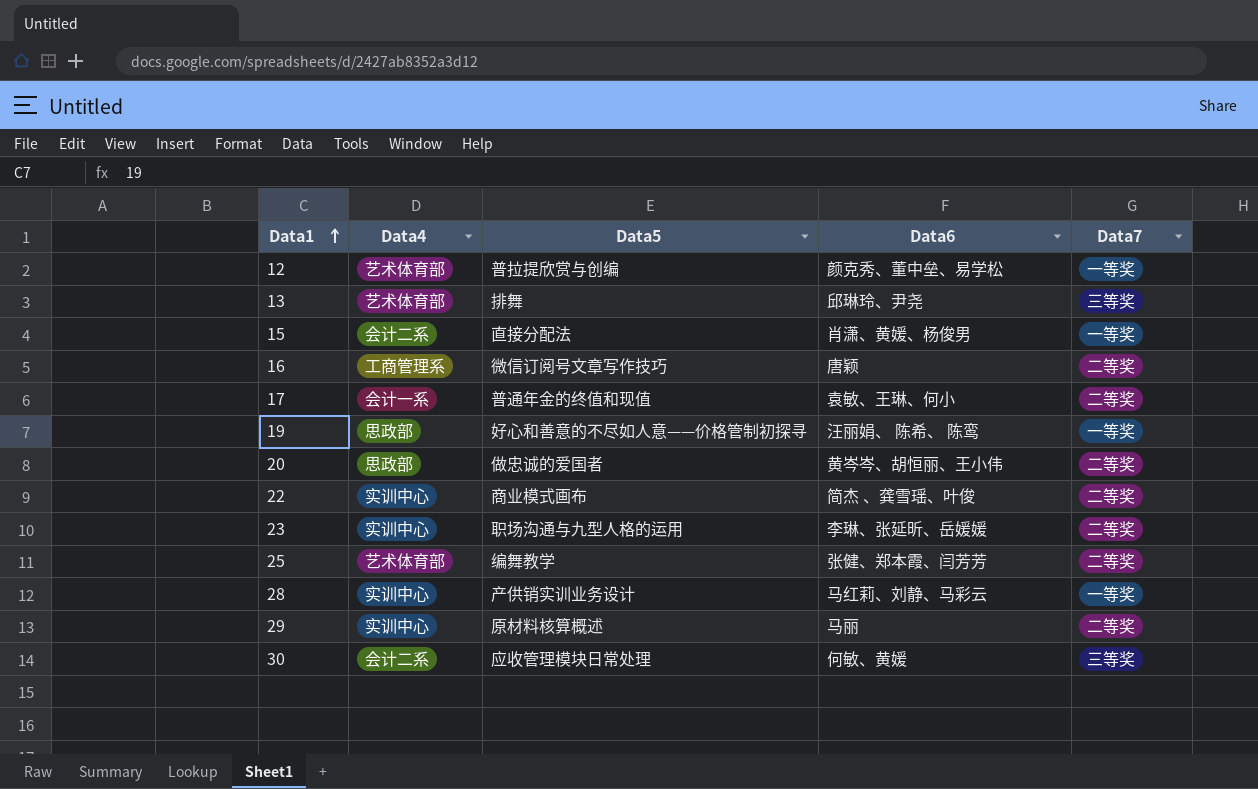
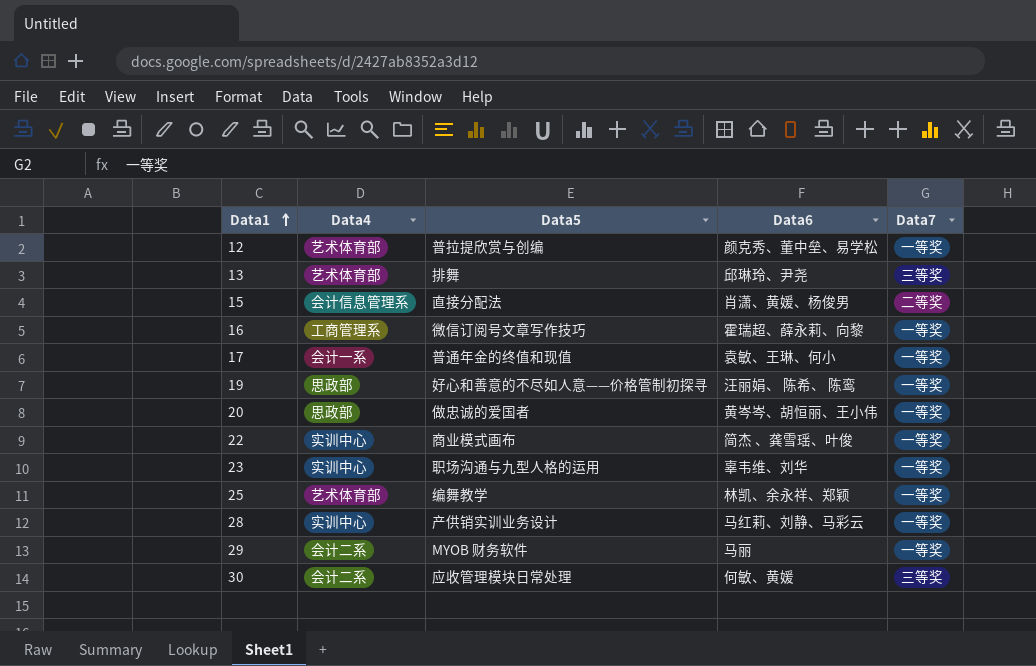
15 | Data4: 会计二系 -> 会计信息管理系
15 | Data7: 一等奖 -> 二等奖
16 | Data6: 唐颖 -> 霍瑞超、薛永莉、向黎
16 | Data7: 二等奖 -> 一等奖
17 | Data7: 二等奖 -> 一等奖
20 | Data7: 二等奖 -> 一等奖
22 | Data7: 二等奖 -> 一等奖
23 | Data6: 李琳、张延昕、岳媛媛 -> 辜韦维、刘华
23 | Data7: 二等奖 -> 一等奖
25 | Data6: 张健、郑本霞、闫芳芳 -> 林凯、余永祥、郑颖
25 | Data7: 二等奖 -> 一等奖
29 | Data4: 实训中心 -> 会计二系
29 | Data5: 原材料核算概述 -> MYOB 财务软件
29 | Data7: 二等奖 -> 一等奖

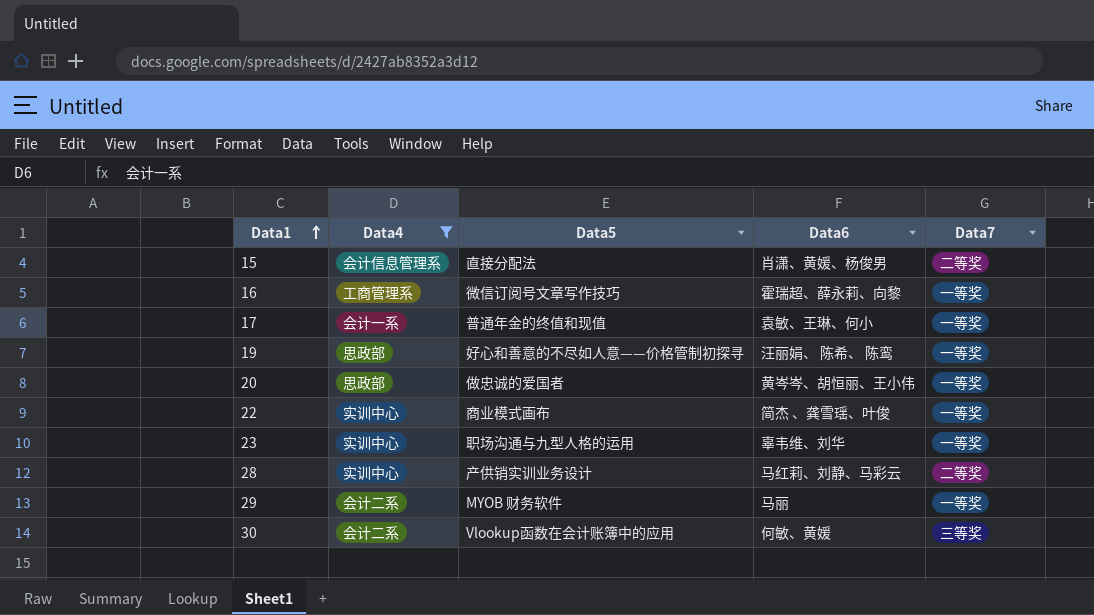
filter: none -> Data4 != 艺术体育部
28 | Data7: 一等奖 -> 二等奖
30 | Data5: 应收管理模块日常处理 -> Vlookup函数在会计账簿中的应用

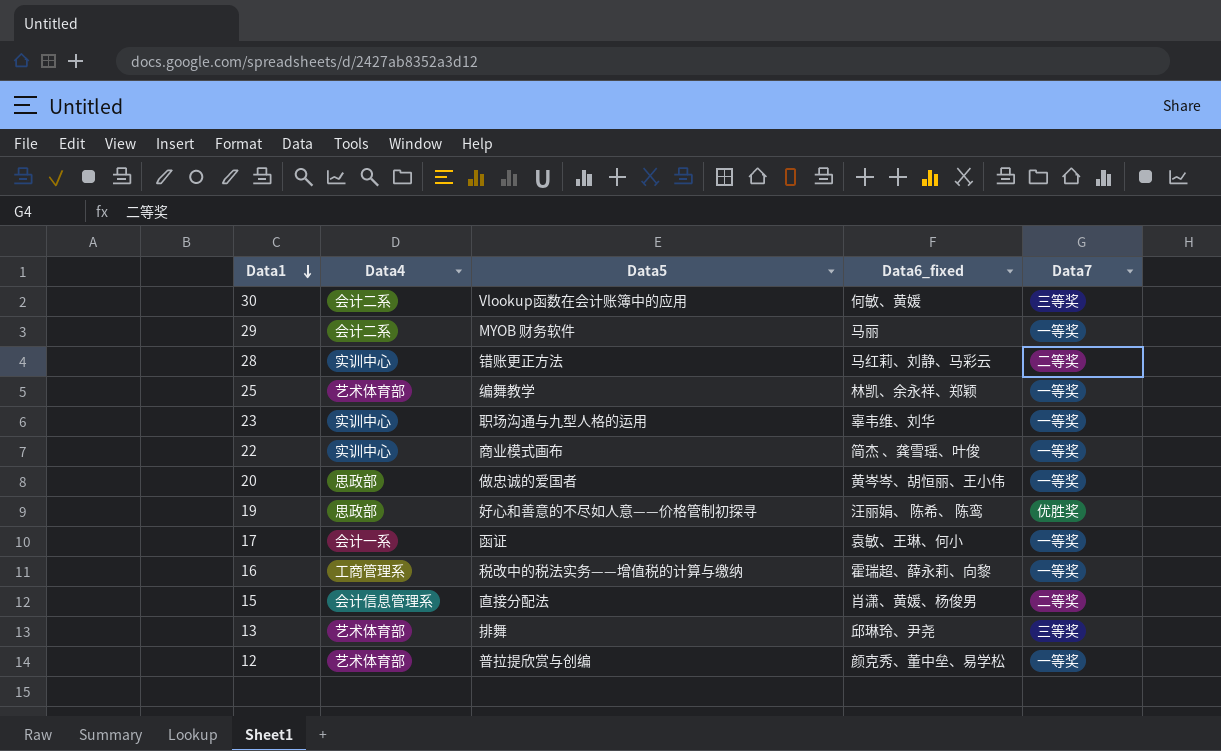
filter: Data4 != 艺术体育部 -> none
row order: Data1 ascending -> Data1 descending
column name: Data6 -> Data6_fixed
28 | Data5: 产供销实训业务设计 -> 错账更正方法
19 | Data7: 一等奖 -> 优胜奖
17 | Data5: 普通年金的终值和现值 -> 函证
16 | Data5: 微信订阅号文章写作技巧 -> 税改中的税法实务——增值税的计算与缴纳

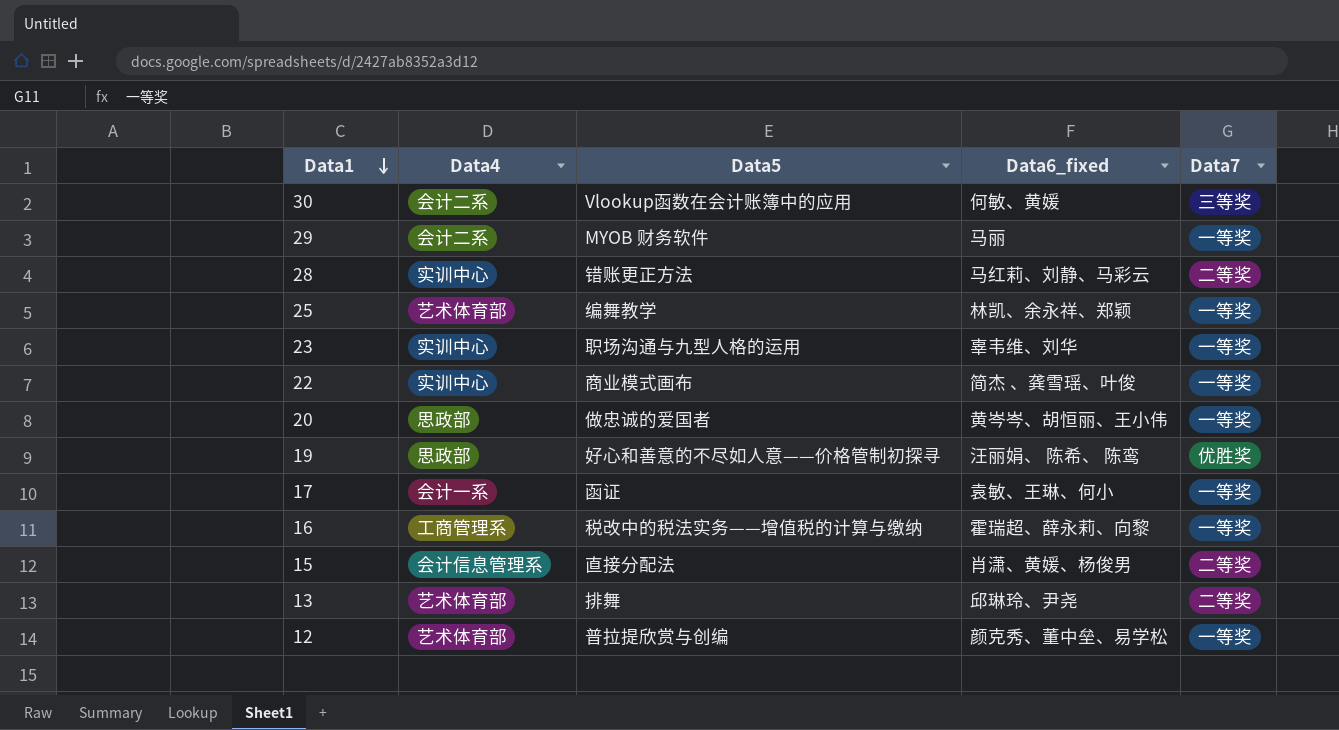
13 | Data7: 三等奖 -> 二等奖

